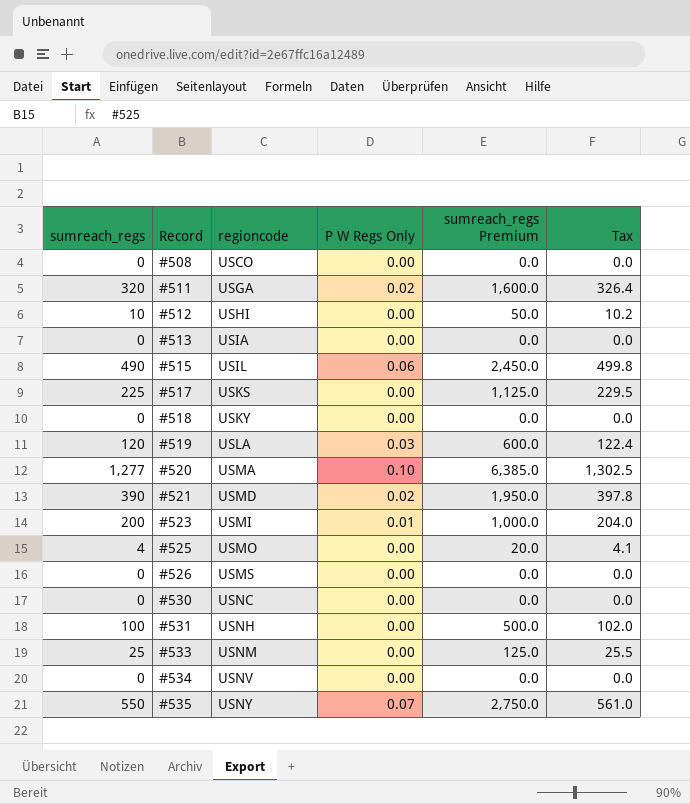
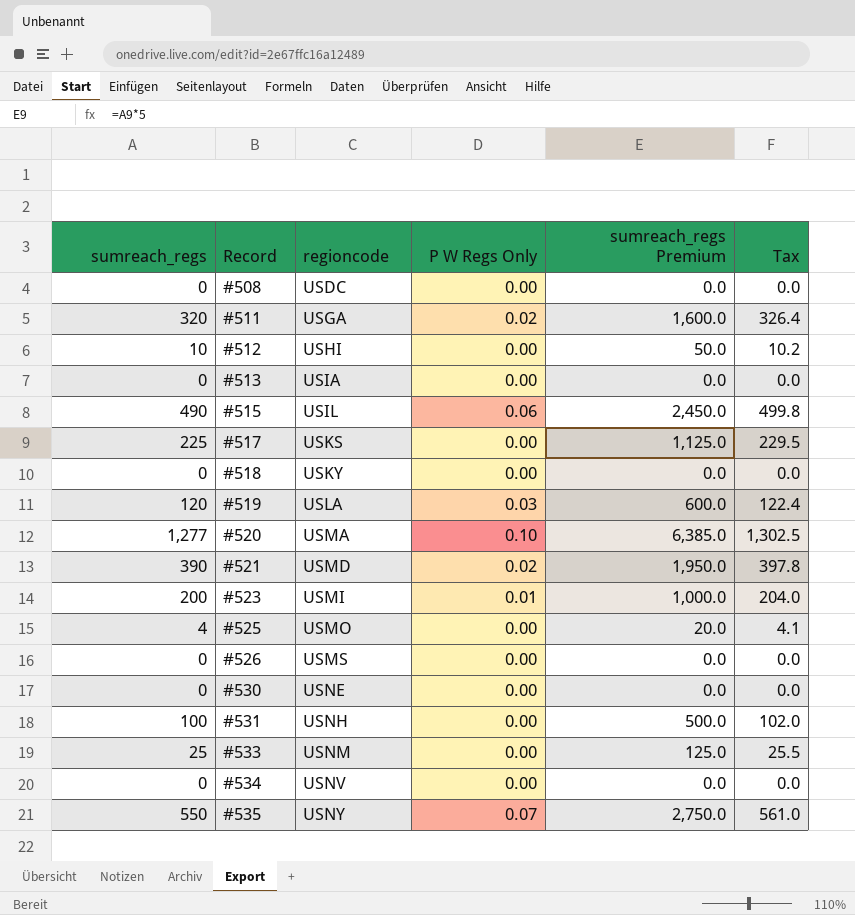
#508 | regioncode: USCO -> USDC
#530 | regioncode: USNC -> USNE

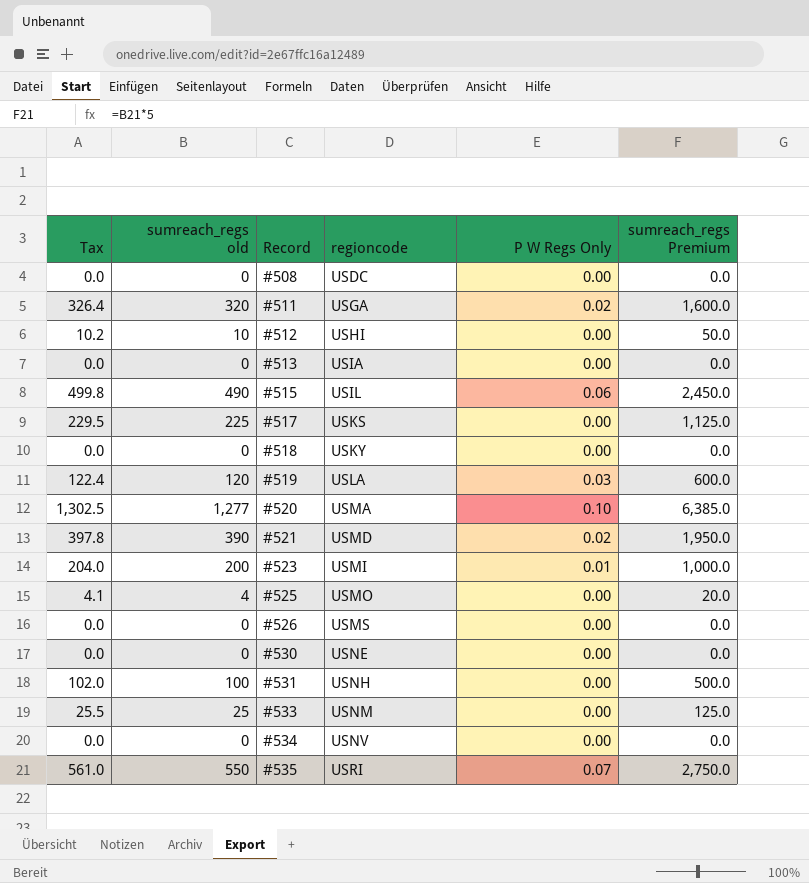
column Tax | position: 6 -> 1
column name: sumreach_regs -> sumreach_regs old
#535 | regioncode: USNY -> USRI

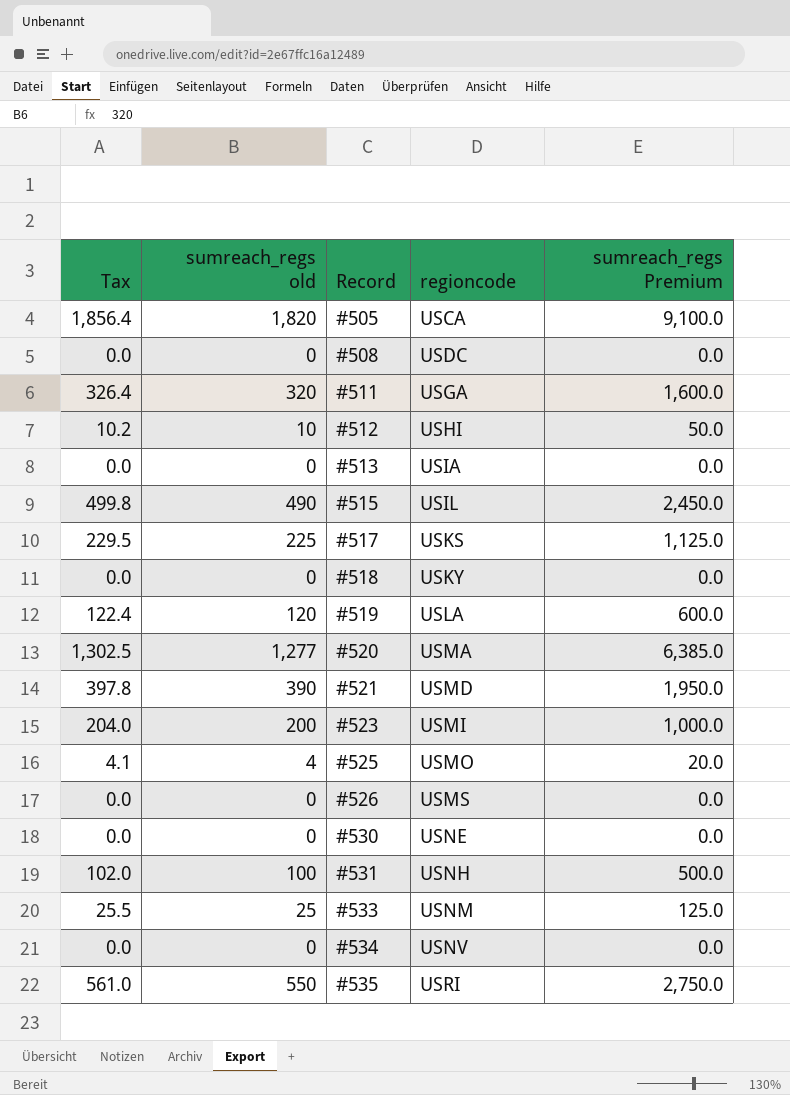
column P W Regs Only | position: 5 -> none
row #505: none -> 1,856.4 | 1,820 | USCA | 9,100.0

